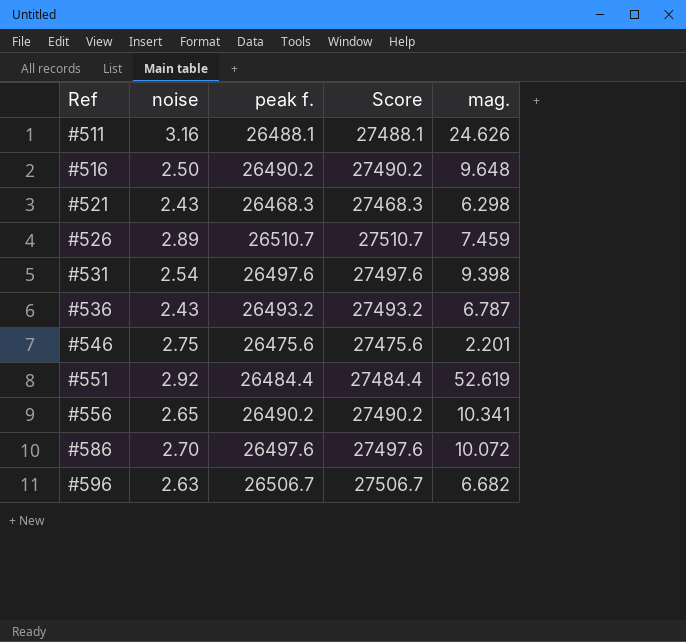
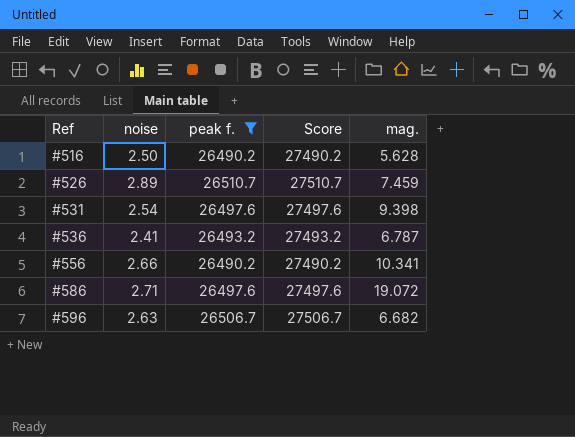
filter: none -> peak f. >= 26490.2
#516 | mag.: 9.648 -> 5.628
#536 | noise: 2.43 -> 2.41
#556 | noise: 2.65 -> 2.66
#586 | noise: 2.70 -> 2.71
#586 | mag.: 10.072 -> 19.072

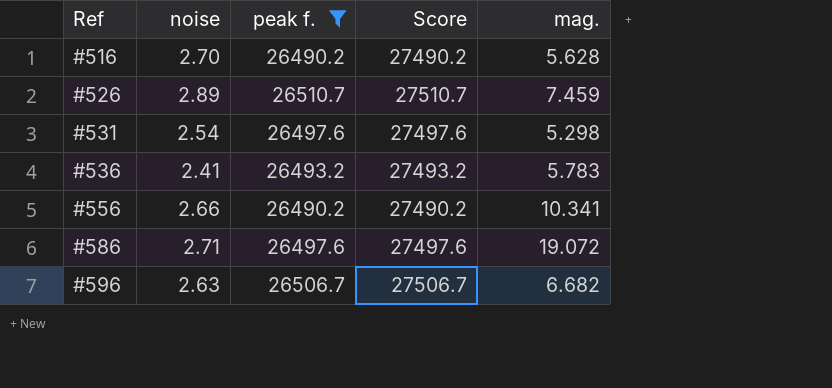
#516 | noise: 2.50 -> 2.70
#531 | mag.: 9.398 -> 5.298
#536 | mag.: 6.787 -> 5.783

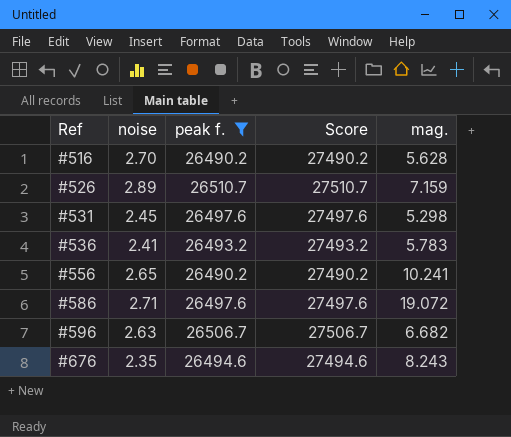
#526 | mag.: 7.459 -> 7.159
#531 | noise: 2.54 -> 2.45
#556 | noise: 2.66 -> 2.65
#556 | mag.: 10.341 -> 10.241
row #676: none -> 2.35 | 26494.6 | 27494.6 | 8.243

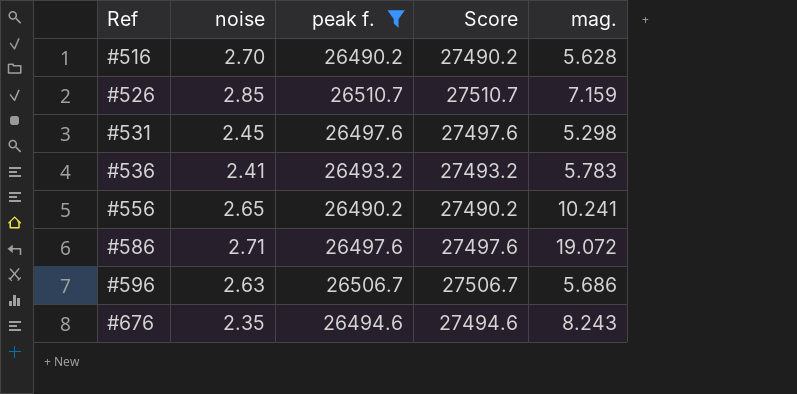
#526 | noise: 2.89 -> 2.85
#596 | mag.: 6.682 -> 5.686

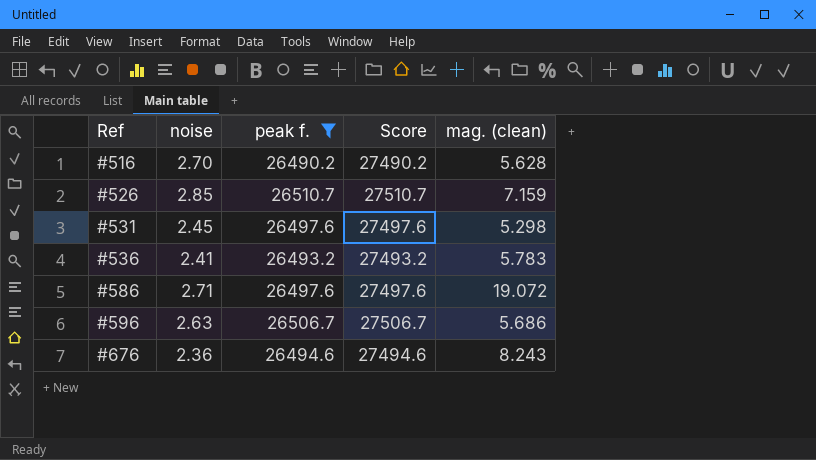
column name: mag. -> mag. (clean)
row #556: 2.65 | 26490.2 | 27490.2 | 10.241 -> none
#676 | noise: 2.35 -> 2.36

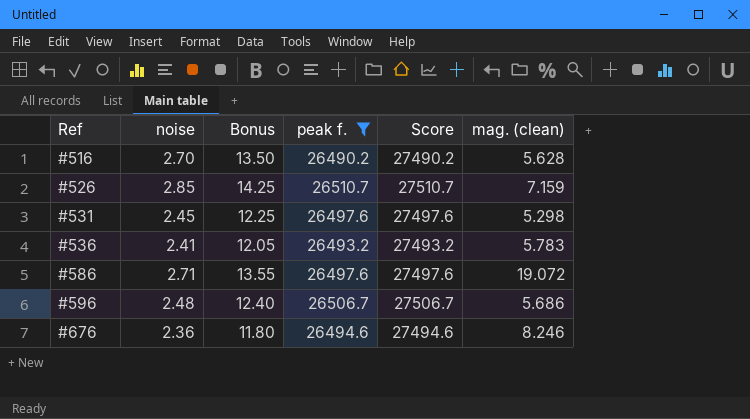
column Bonus | formula: none -> [noise] * 5
#596 | noise: 2.63 -> 2.48
#676 | mag. (clean): 8.243 -> 8.246

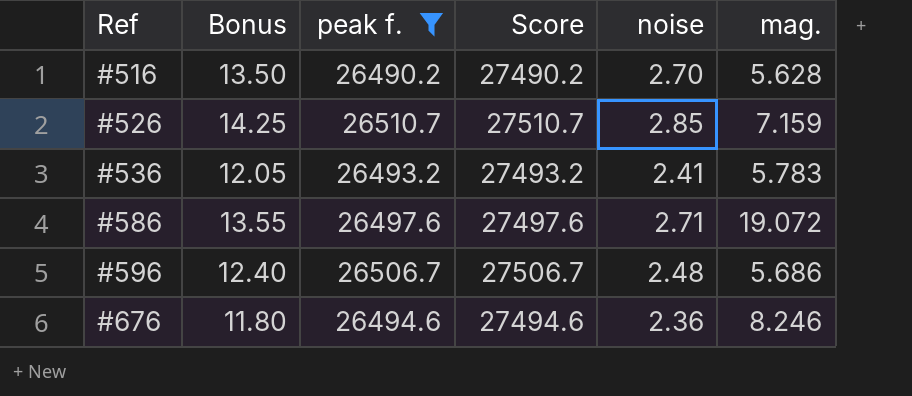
column noise | position: 2 -> 5
column name: mag. (clean) -> mag.
row #531: 2.45 | 12.25 | 26497.6 | 27497.6 | 5.298 -> none

